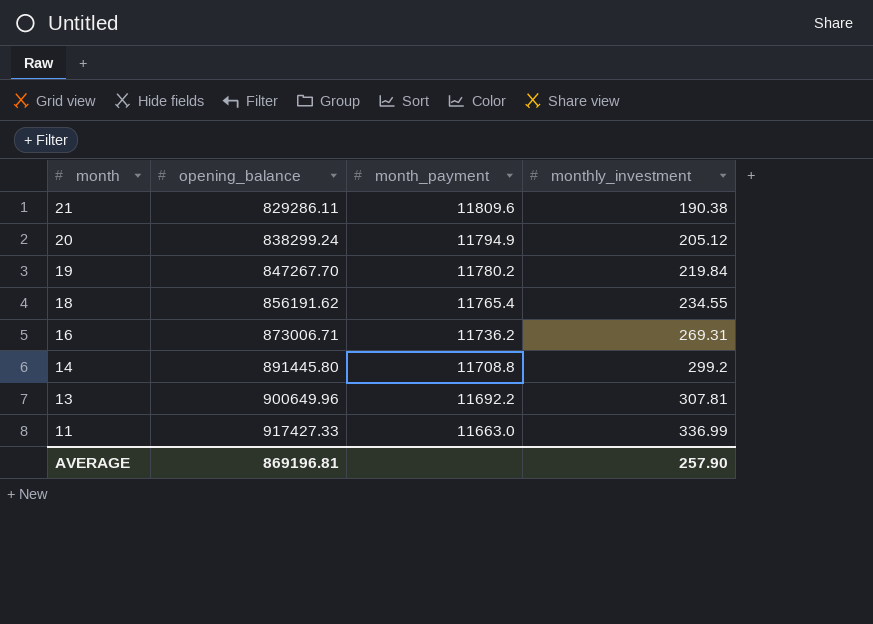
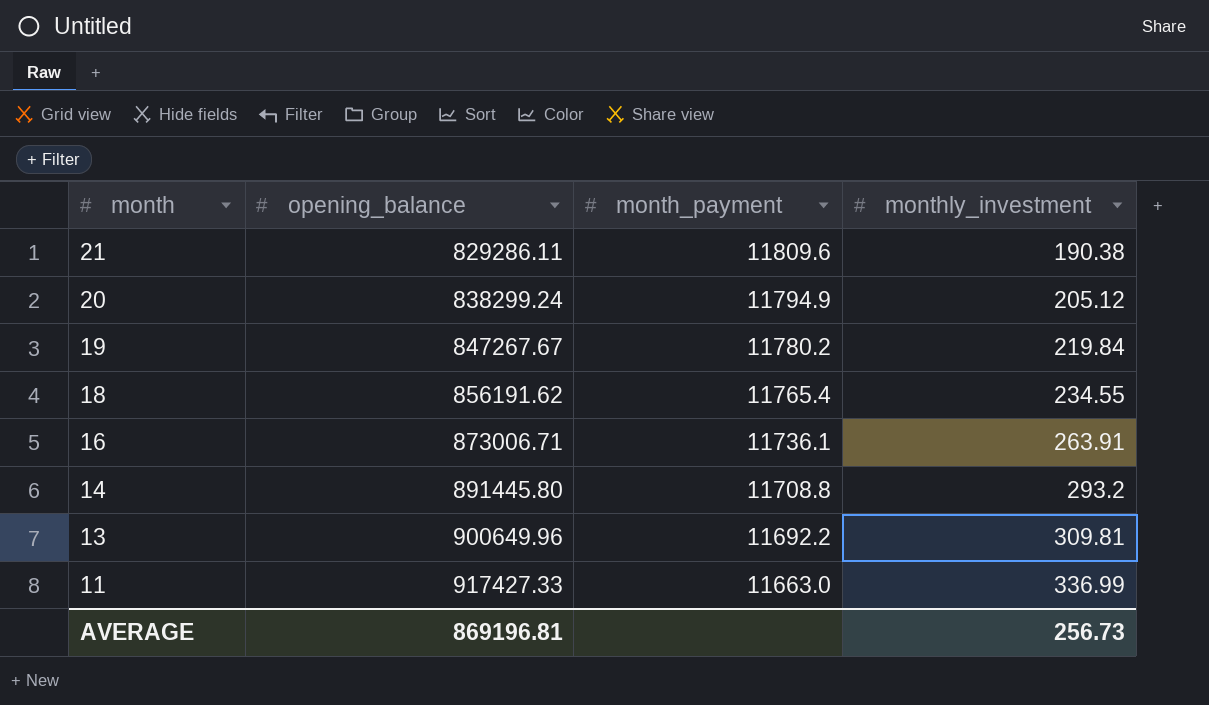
19 | opening_balance: 847267.70 -> 847267.67
16 | month_payment: 11736.2 -> 11736.1
16 | monthly_investment: 269.31 -> 263.91
14 | monthly_investment: 299.2 -> 293.2
13 | monthly_investment: 307.81 -> 309.81
AVERAGE | monthly_investment: 257.90 -> 256.73

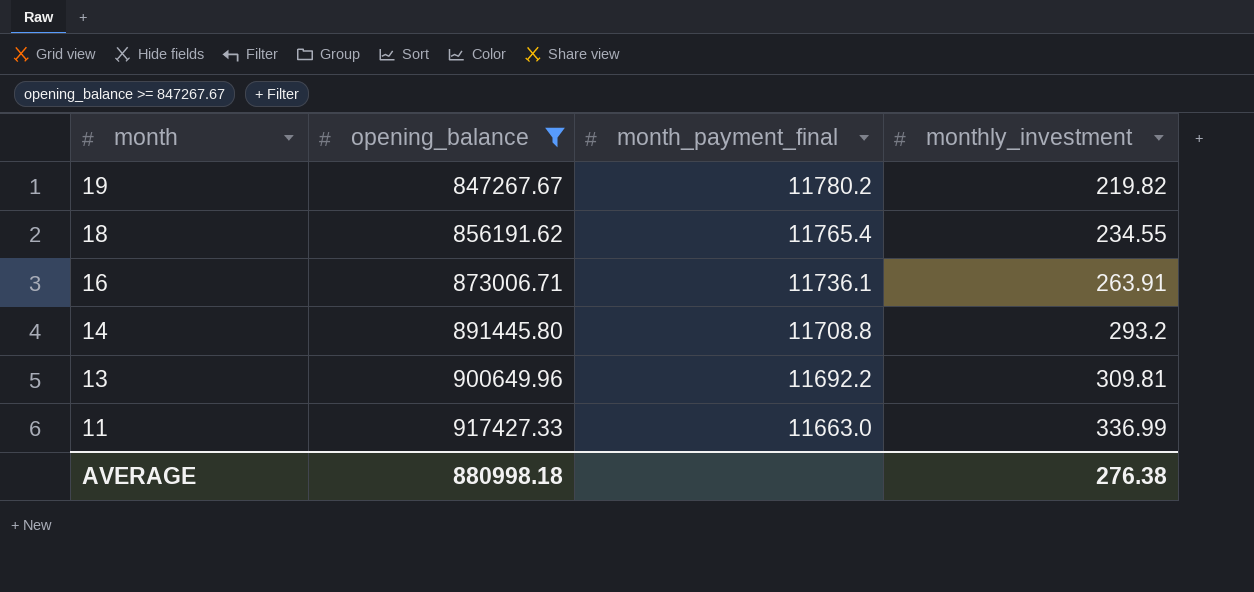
filter: none -> opening_balance >= 847267.67
column name: month_payment -> month_payment_final
19 | monthly_investment: 219.84 -> 219.82
AVERAGE | opening_balance: 869196.81 -> 880998.18
AVERAGE | monthly_investment: 256.73 -> 276.38

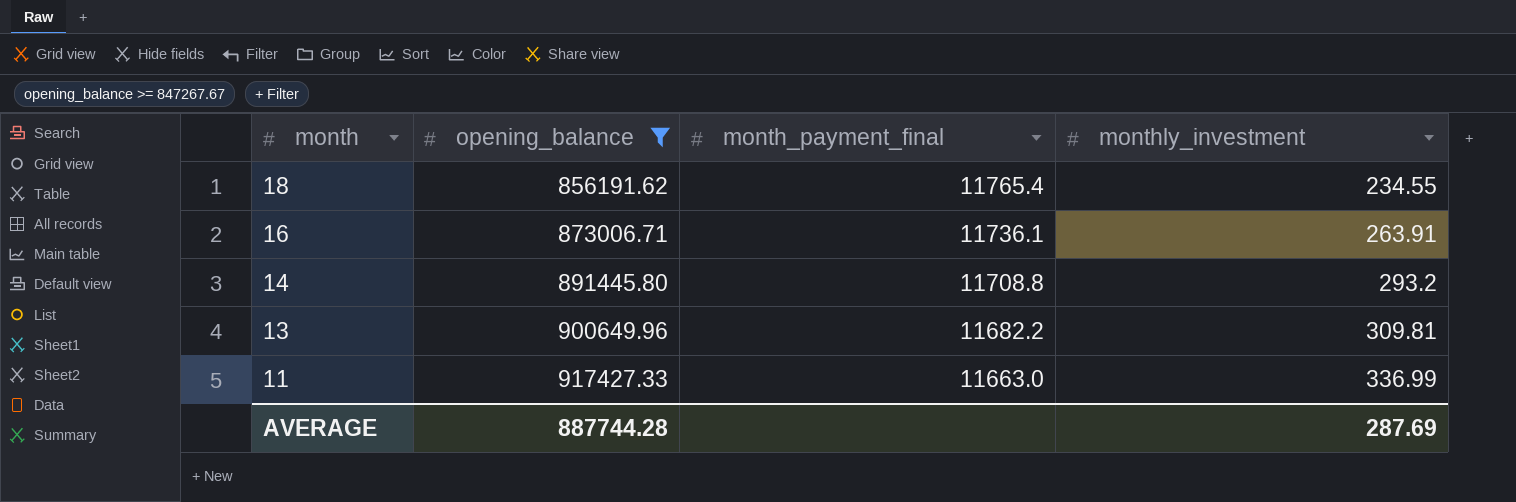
row 19: 847267.67 | 11780.2 | 219.82 -> none
13 | month_payment_final: 11692.2 -> 11682.2
AVERAGE | opening_balance: 880998.18 -> 887744.28
AVERAGE | monthly_investment: 276.38 -> 287.69

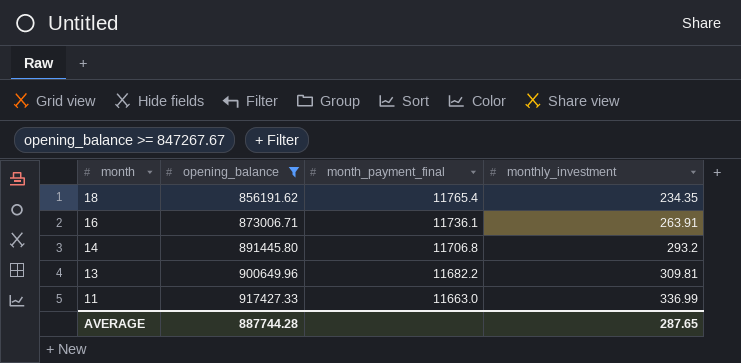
18 | monthly_investment: 234.55 -> 234.35
14 | month_payment_final: 11708.8 -> 11706.8
AVERAGE | monthly_investment: 287.69 -> 287.65

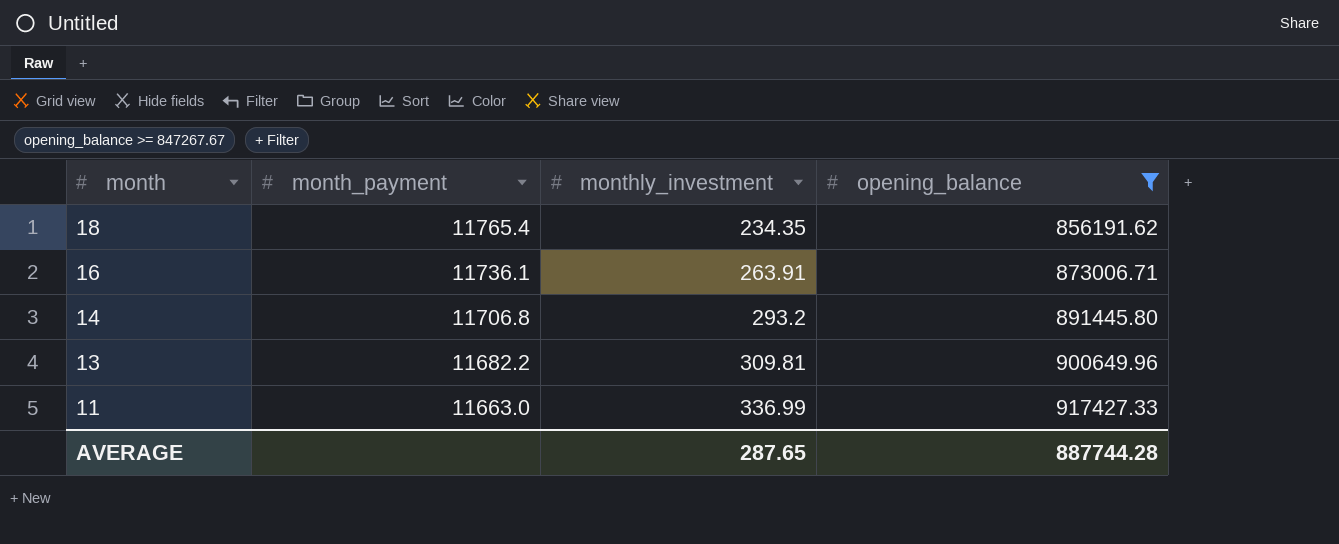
column name: month_payment_final -> month_payment
column opening_balance | position: 2 -> 4

